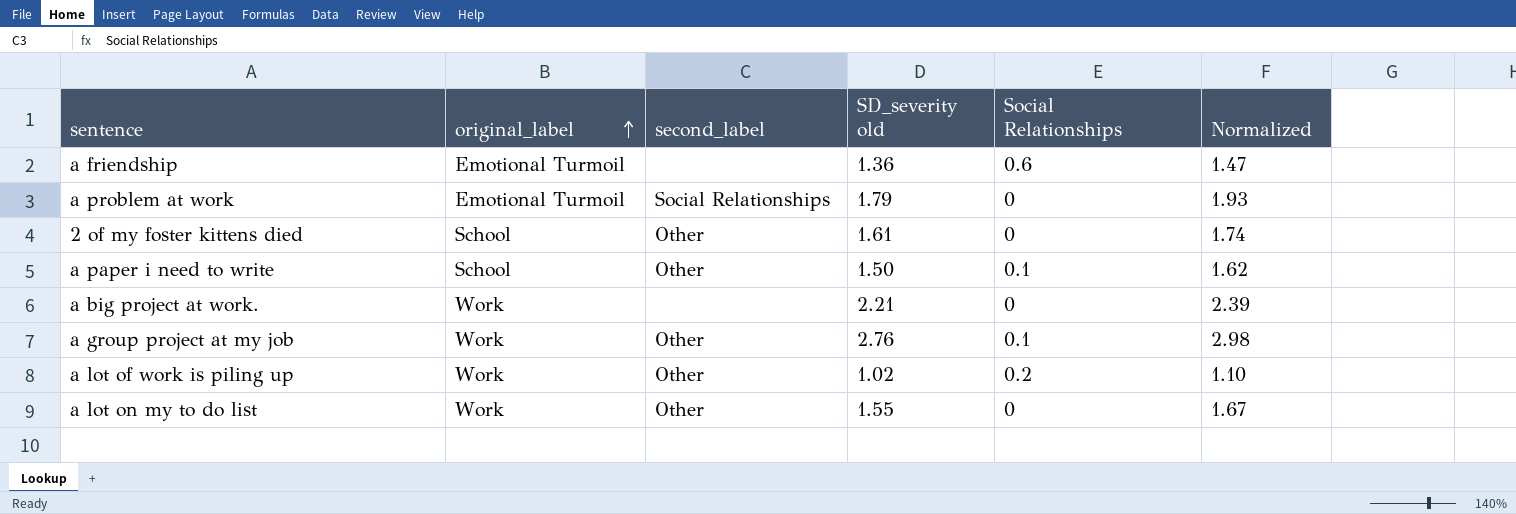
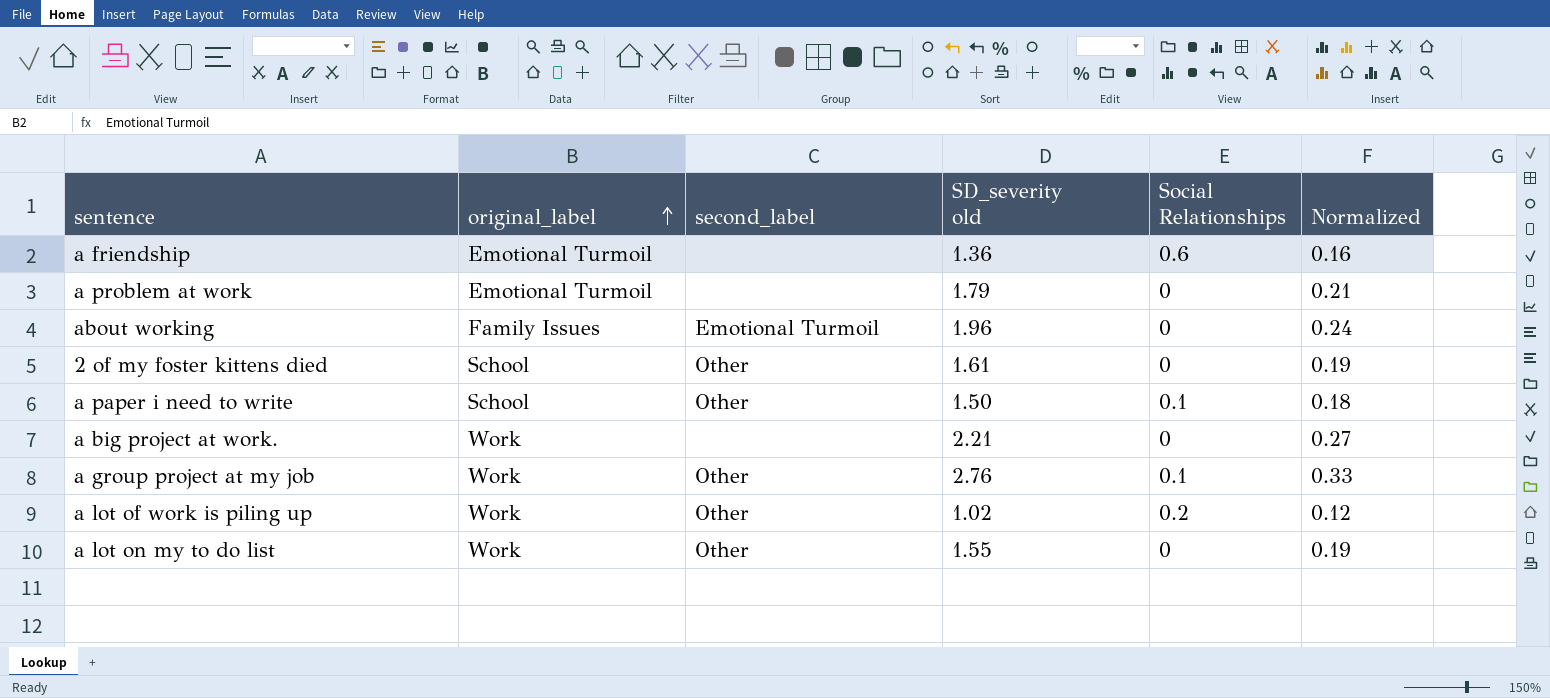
column Normalized | formula: [SD_severity old] * 1.08 -> [SD_severity old] * 0.12
a problem at work | second_label: Social Relationships -> none
row about working: none -> Family Issues | Emotional Turmoil | 1.96 | 0 | 0.24

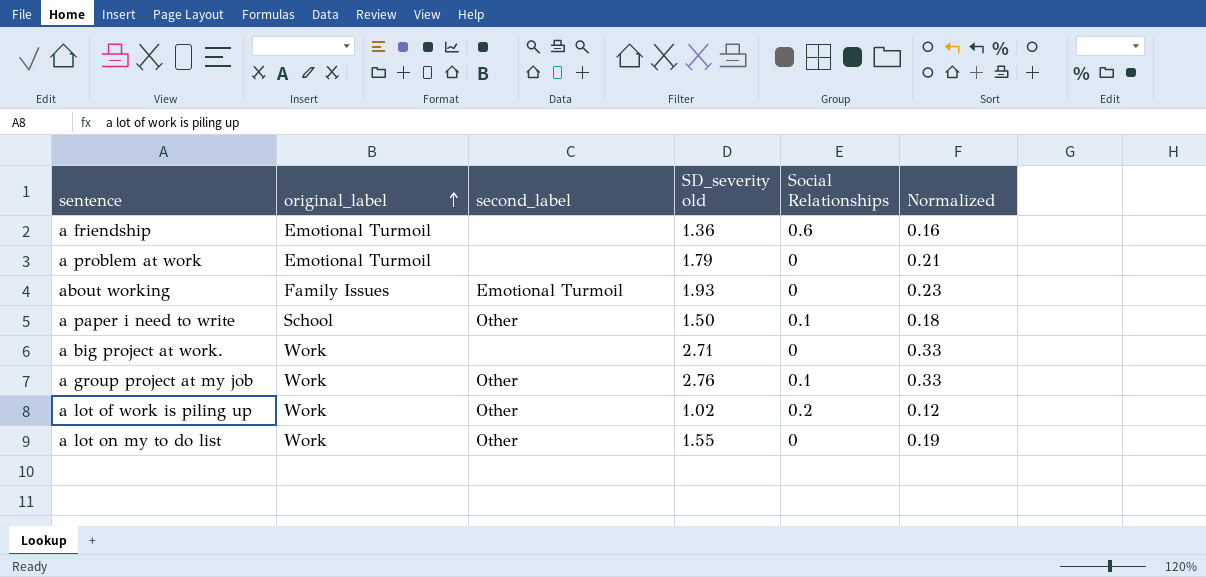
row 2 of my foster kittens died: School | Other | 1.61 | 0 | 0.19 -> none
about working | SD_severity old: 1.96 -> 1.93
about working | Normalized: 0.24 -> 0.23
a big project at work. | SD_severity old: 2.21 -> 2.71
a big project at work. | Normalized: 0.27 -> 0.33

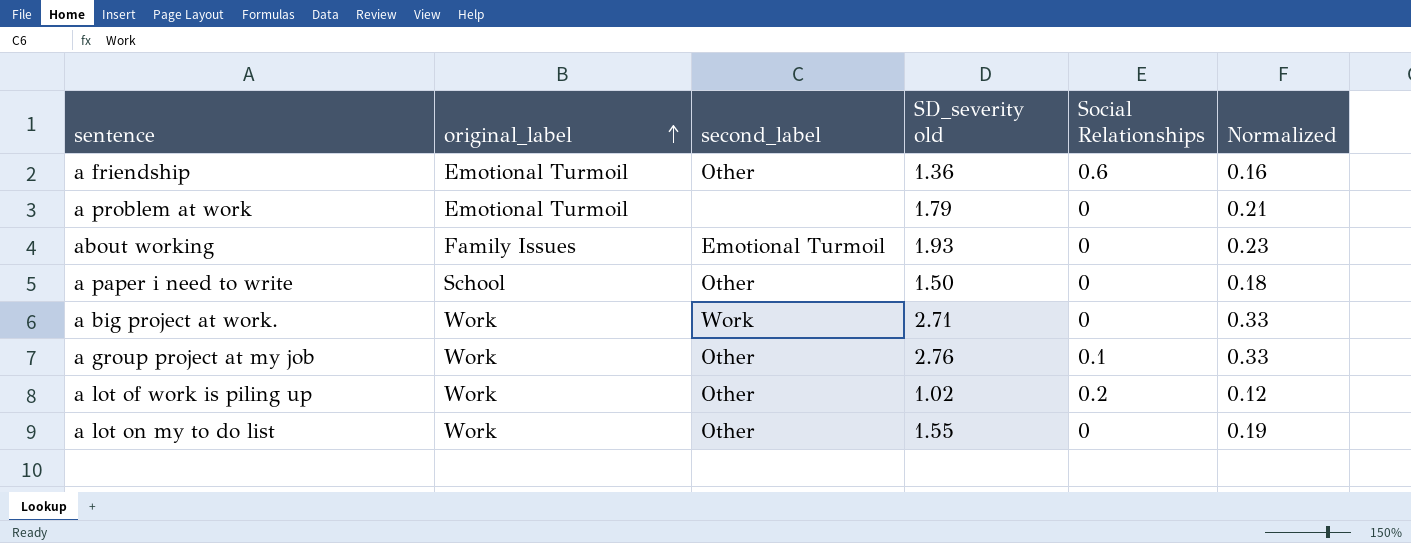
a friendship | second_label: none -> Other
a paper i need to write | Social Relationships: 0.1 -> 0
a big project at work. | second_label: none -> Work

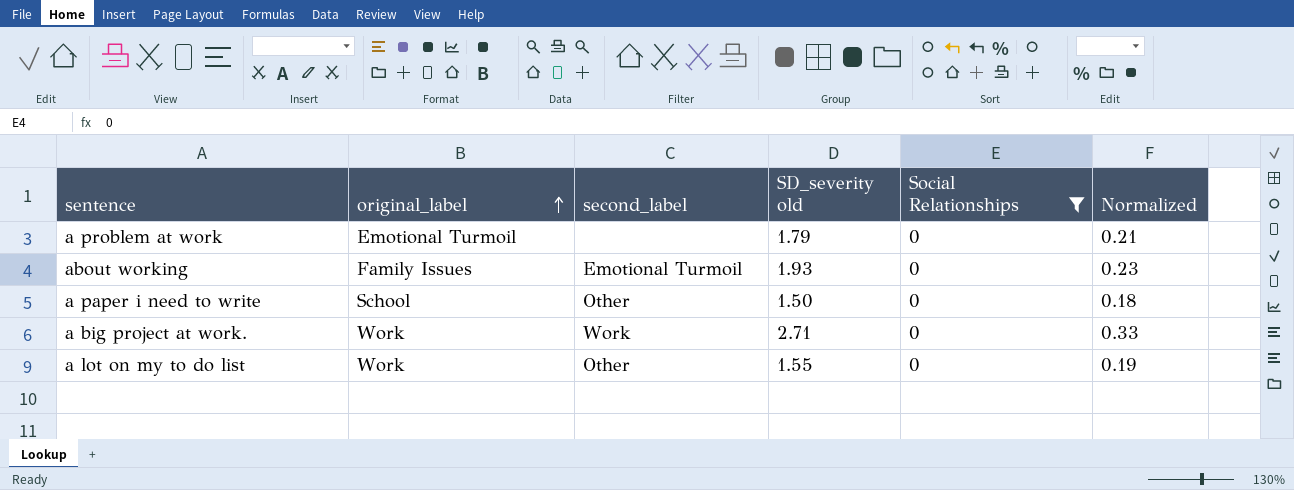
filter: none -> Social Relationships = 0

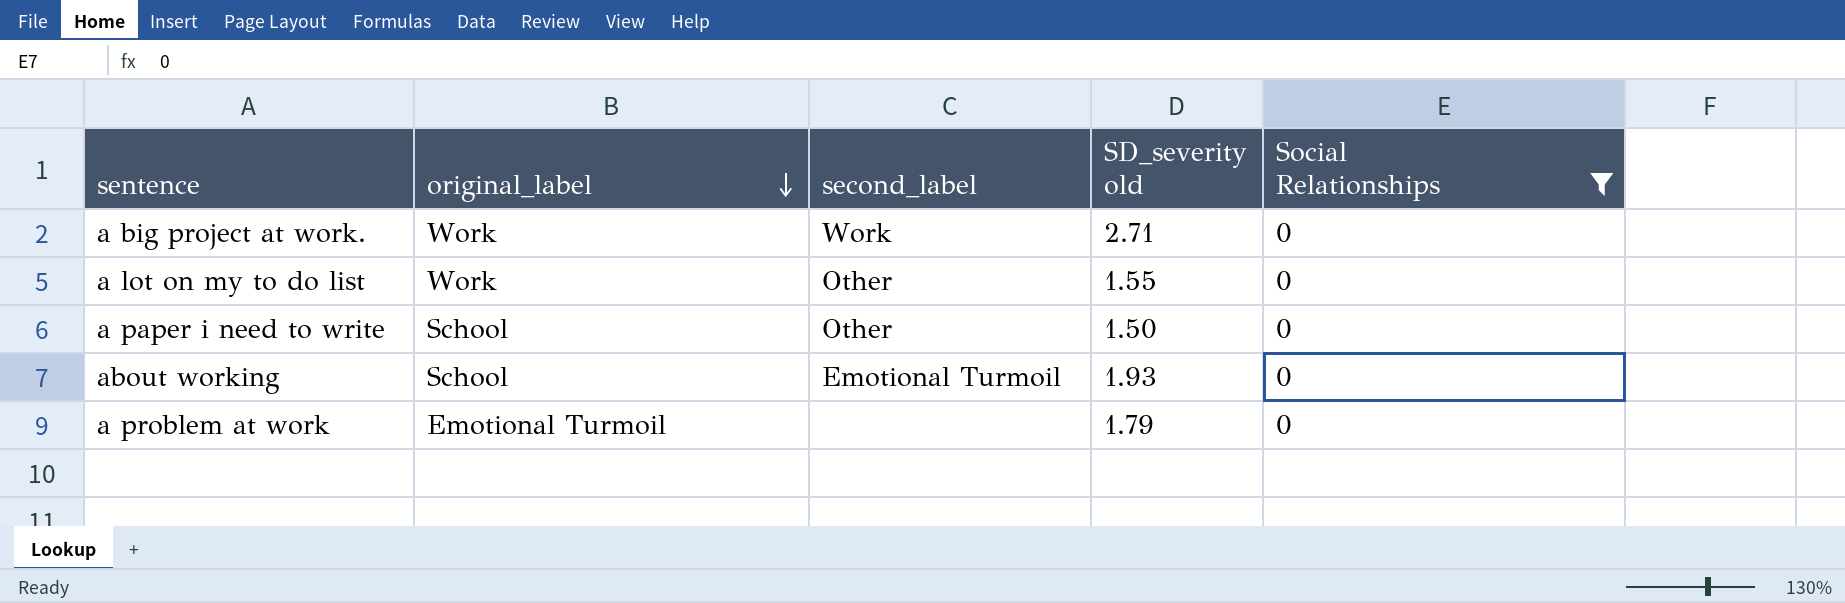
row order: original_label ascending -> original_label descending
column Normalized | formula: [SD_severity old] * 0.12 -> none
about working | original_label: Family Issues -> School

